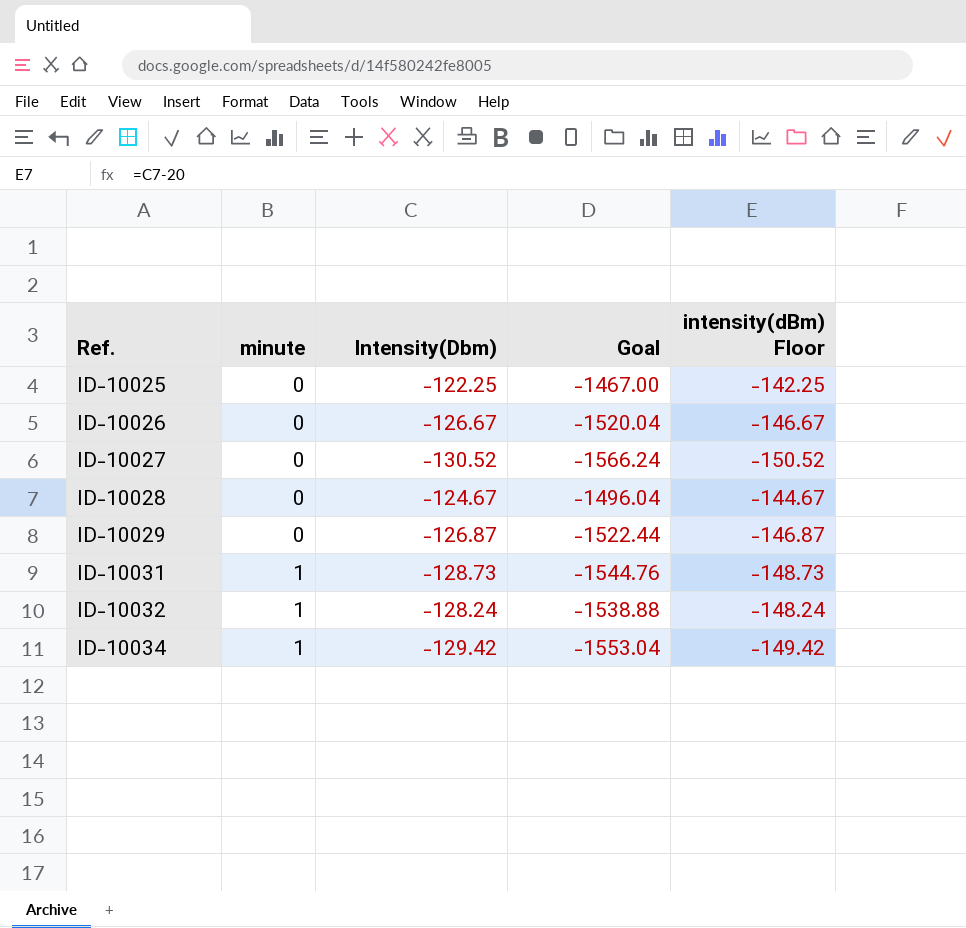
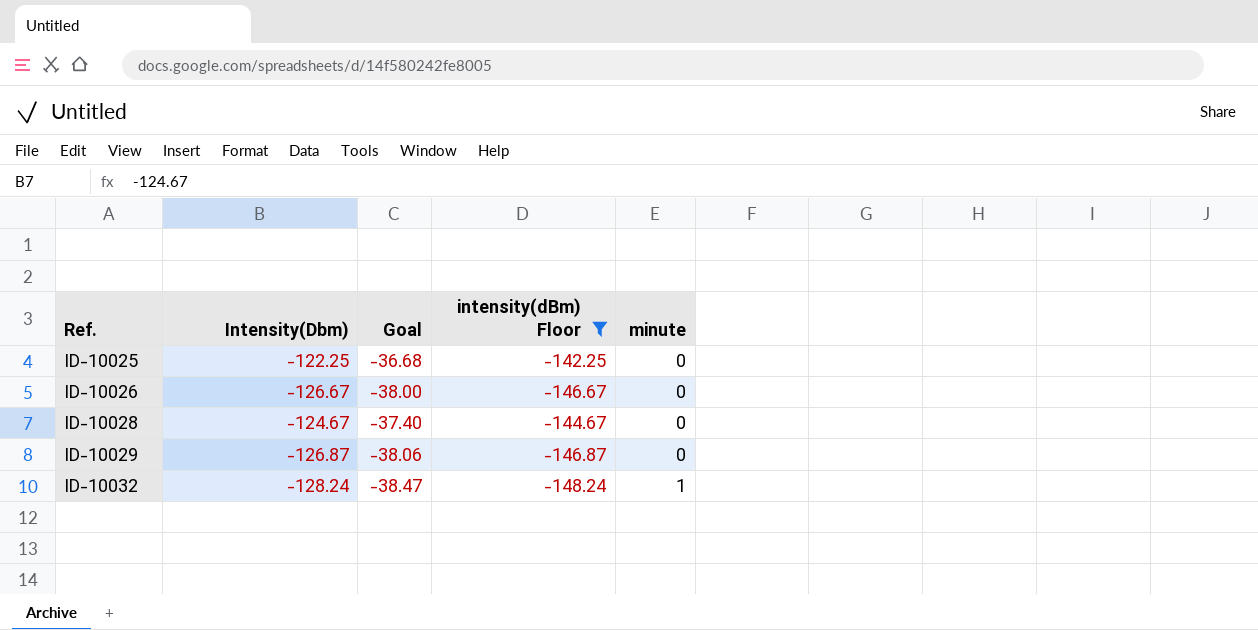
filter: none -> intensity(dBm) Floor >= -148.24
column Goal | formula: [Intensity(Dbm)] * 12 -> [Intensity(Dbm)] * 0.3
column minute | position: 2 -> 5

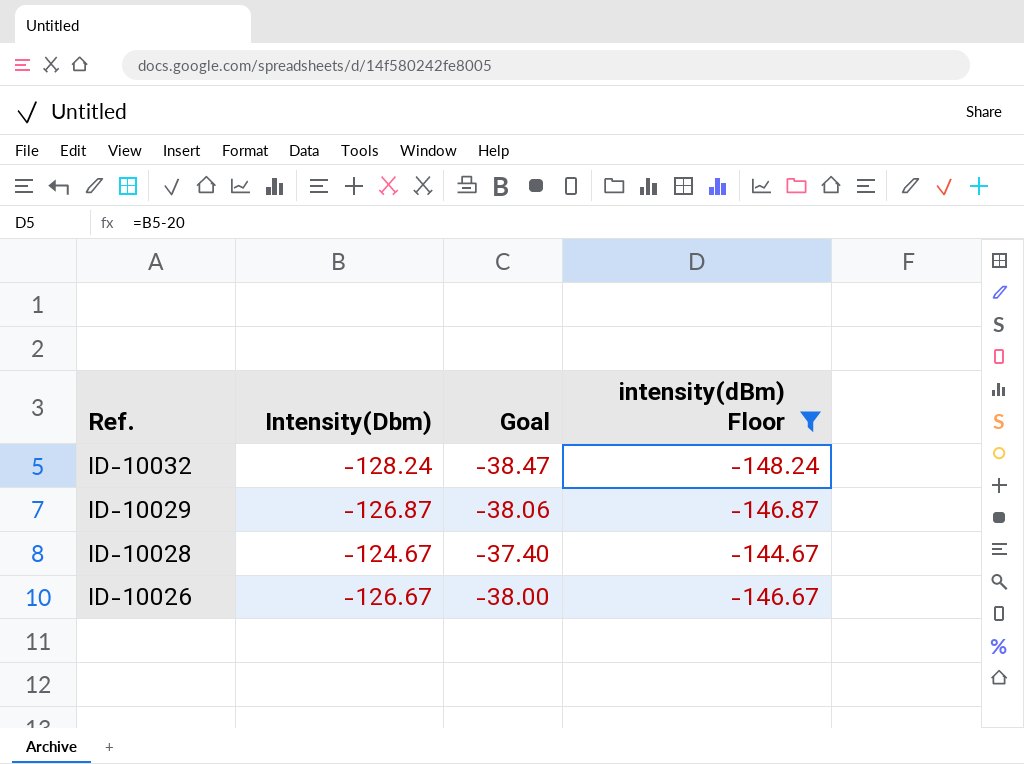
row order: Ref. ascending -> Ref. descending
column minute | position: 5 -> none
row ID-10025: -122.25 | -36.68 | -142.25 | 0 -> none

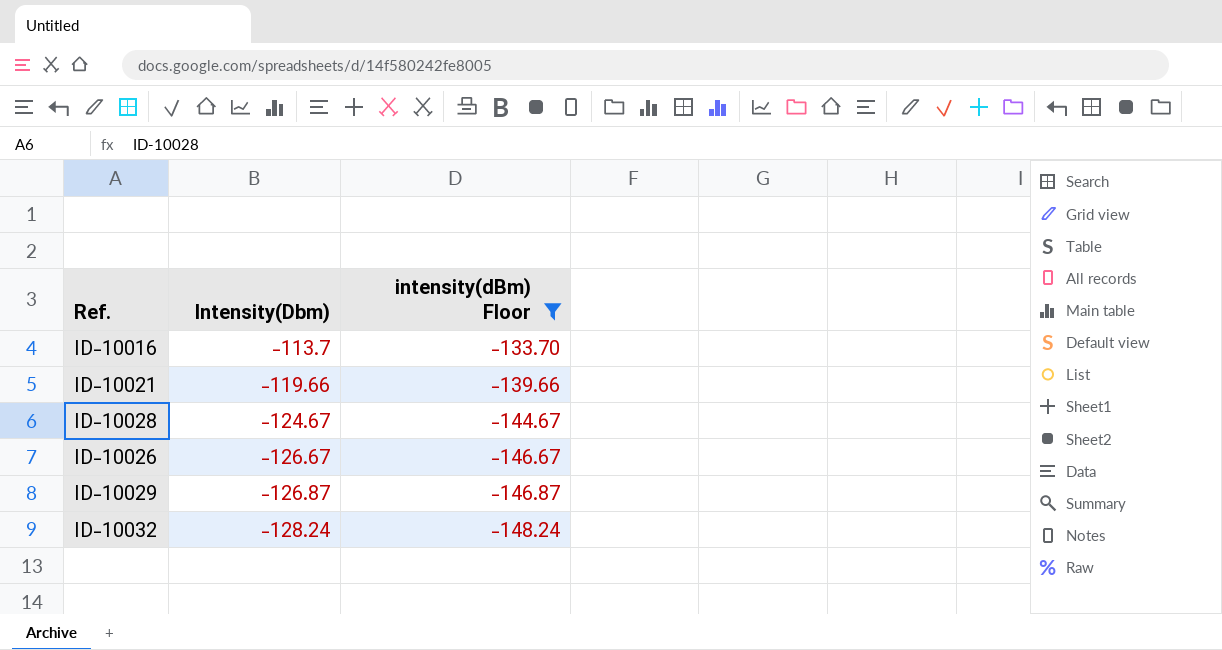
row order: Ref. descending -> Intensity(Dbm) descending
column Goal | formula: [Intensity(Dbm)] * 0.3 -> none
row ID-10016: none -> -113.7 | -133.70
row ID-10021: none -> -119.66 | -139.66

